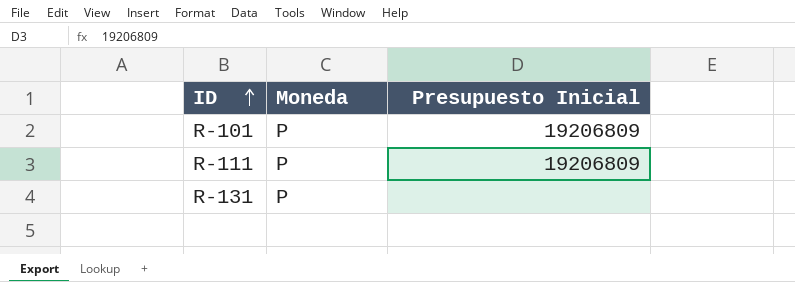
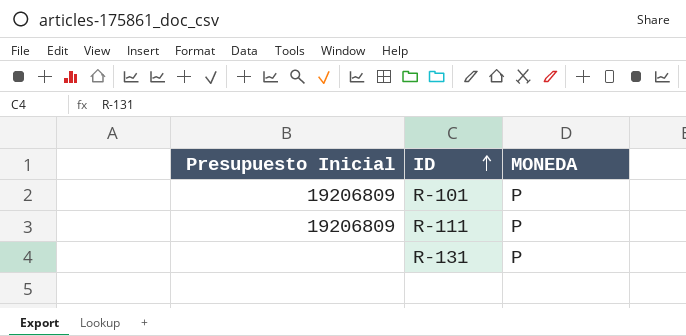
column Presupuesto Inicial | position: 3 -> 1
column name: Moneda -> MONEDA

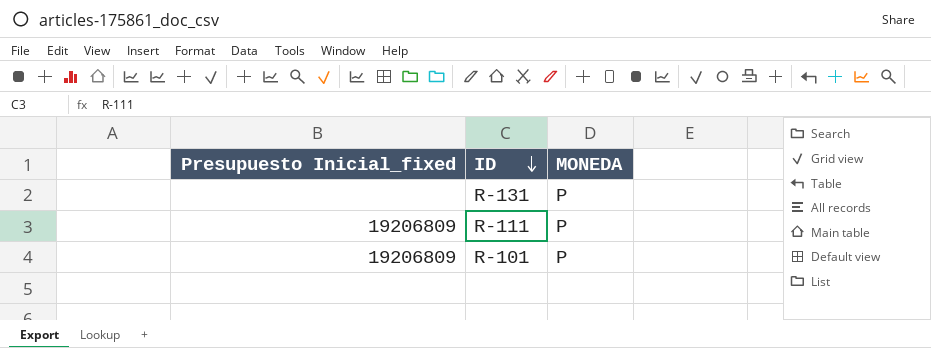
row order: ID ascending -> ID descending
column name: Presupuesto Inicial -> Presupuesto Inicial_fixed

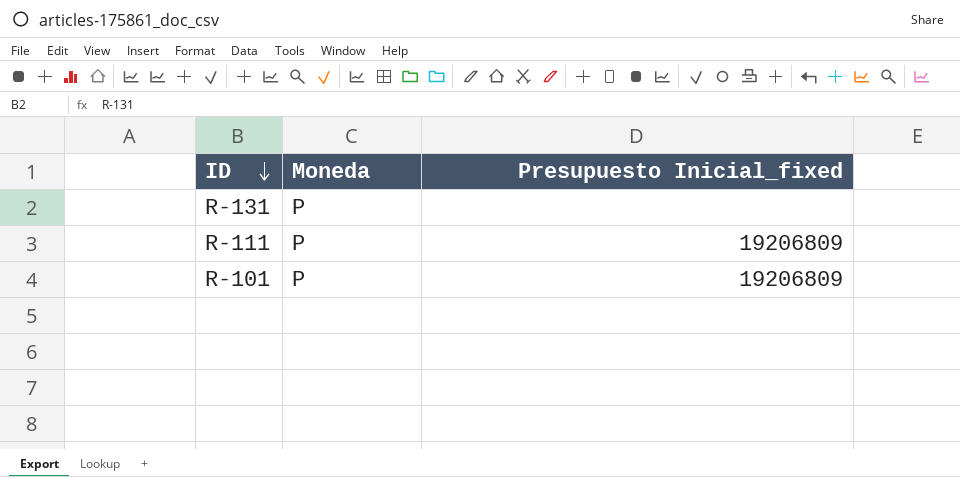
column name: MONEDA -> Moneda
column Presupuesto Inicial_fixed | position: 1 -> 3

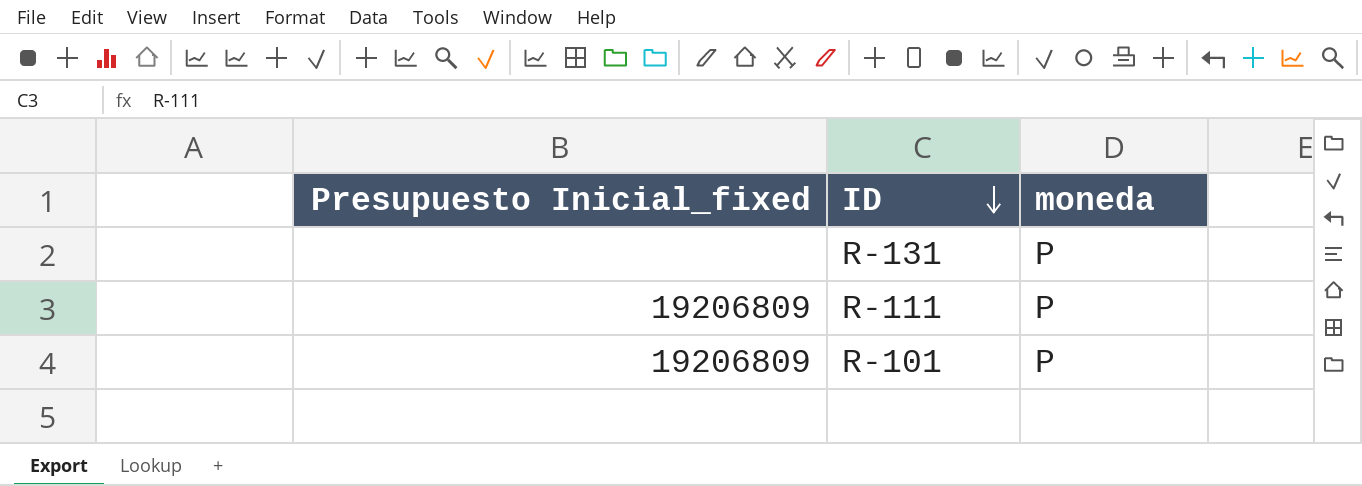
column Presupuesto Inicial_fixed | position: 3 -> 1
column name: Moneda -> moneda

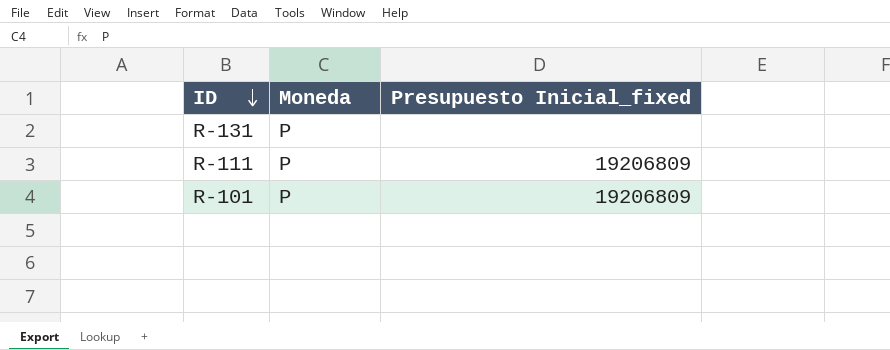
column name: moneda -> Moneda
column Presupuesto Inicial_fixed | position: 1 -> 3

